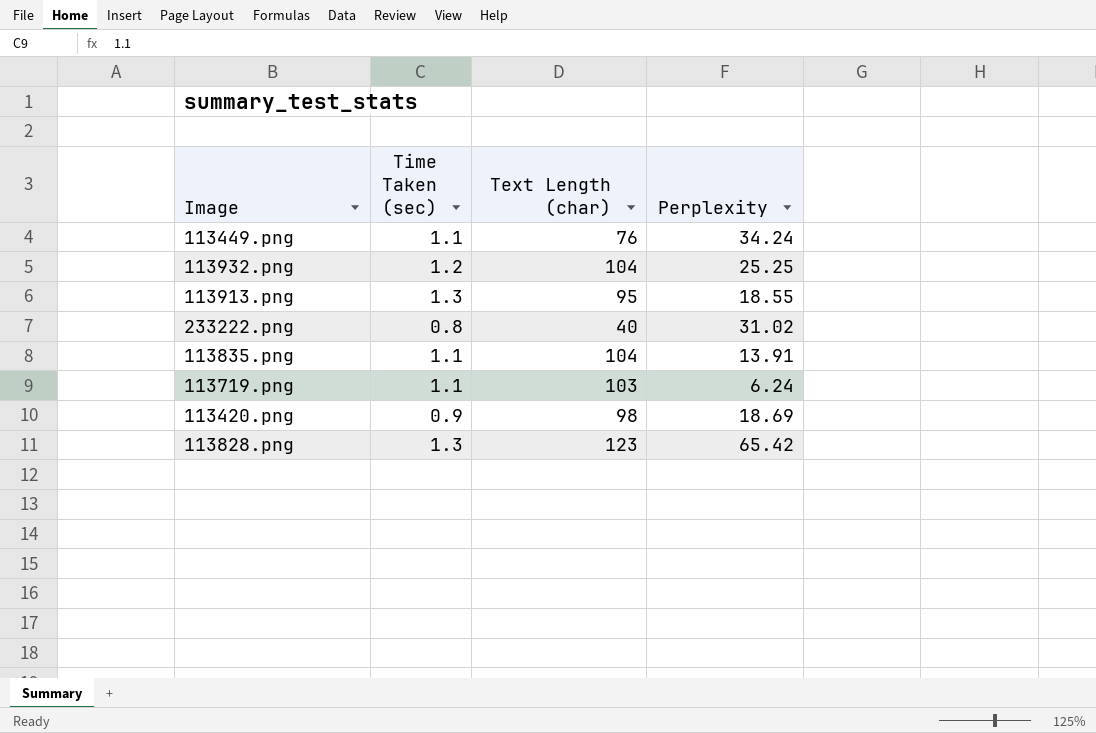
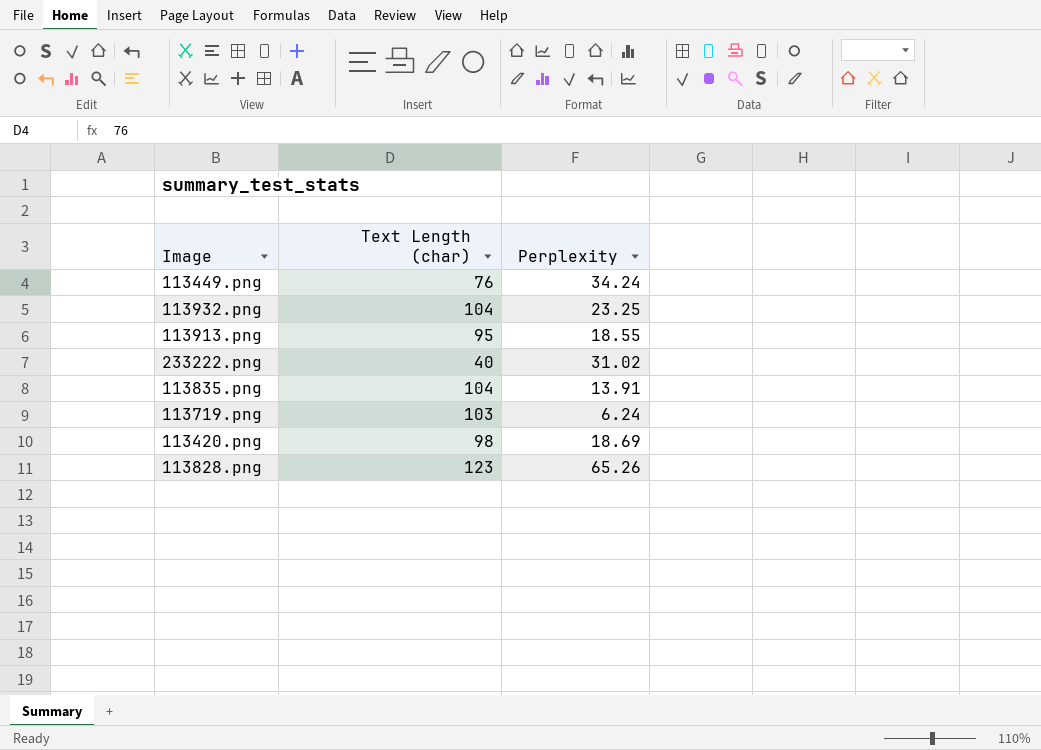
column Time Taken (sec) | position: 2 -> none
113932.png | Perplexity: 25.25 -> 23.25
113828.png | Perplexity: 65.42 -> 65.26

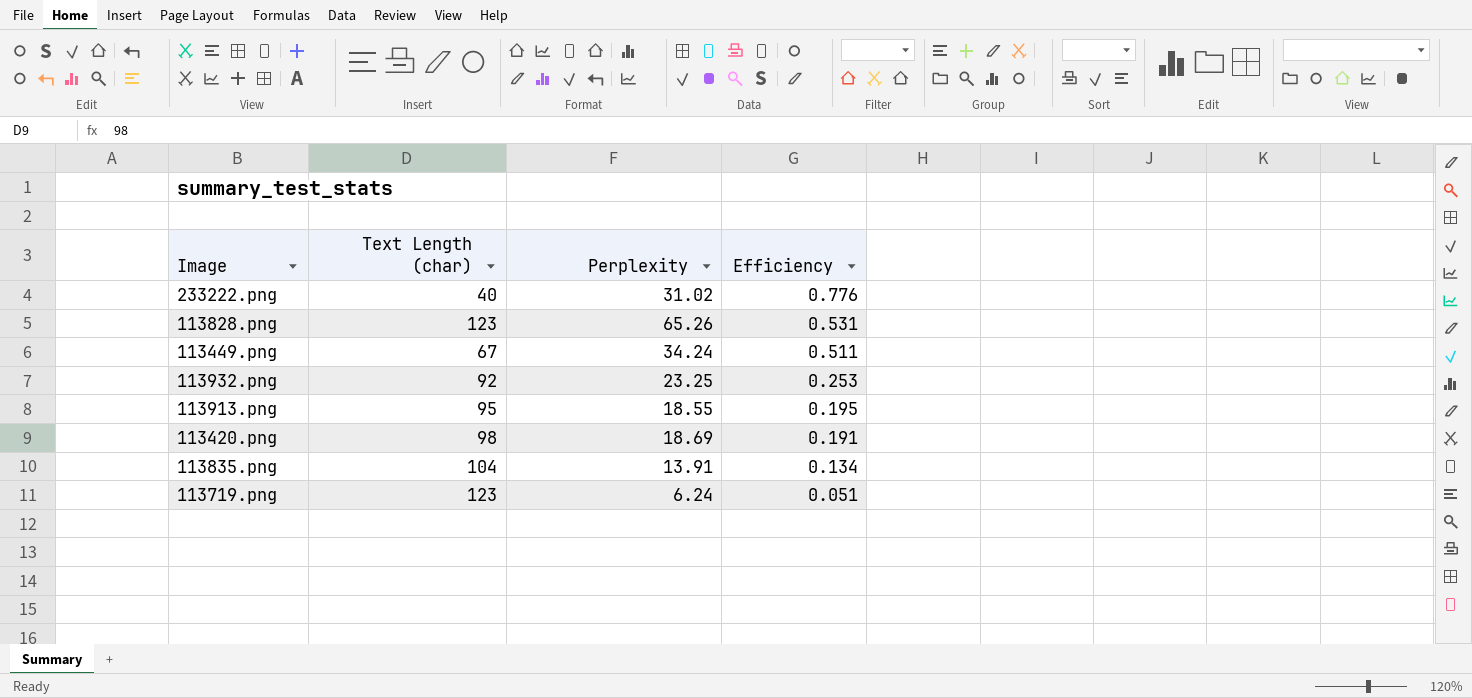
row order: none -> Efficiency descending
column Efficiency | formula: none -> [Perplexity] / [Text Length (char)]
113449.png | Text Length (char): 76 -> 67
113932.png | Text Length (char): 104 -> 92
113719.png | Text Length (char): 103 -> 123

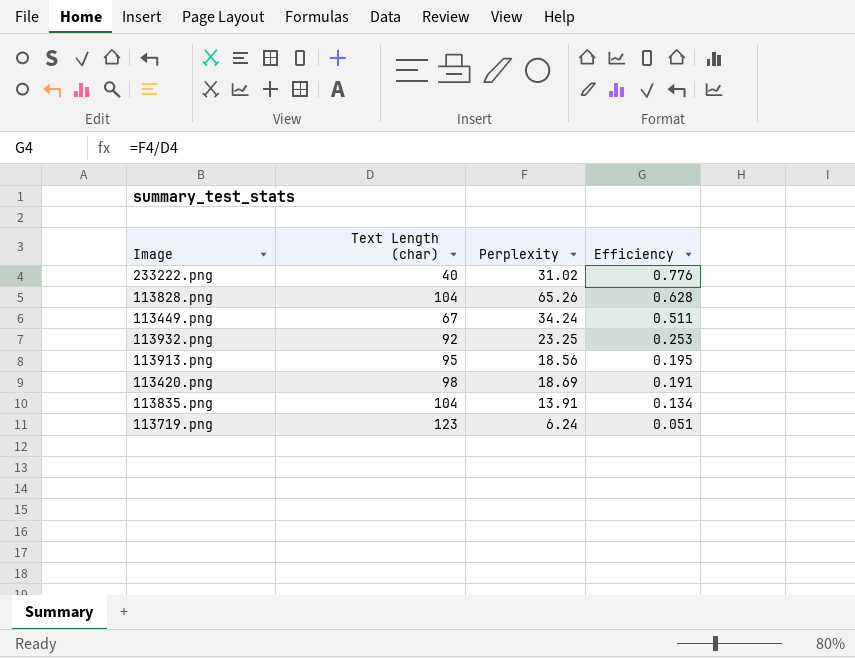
113828.png | Text Length (char): 123 -> 104
113828.png | Efficiency: 0.531 -> 0.628
113913.png | Perplexity: 18.55 -> 18.56

